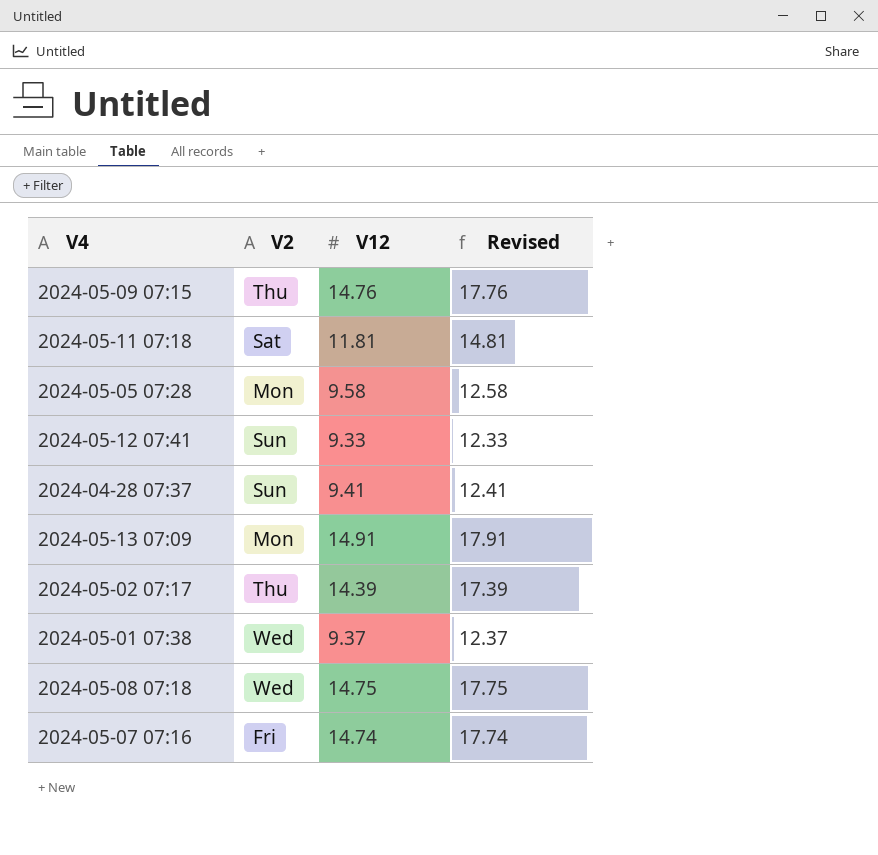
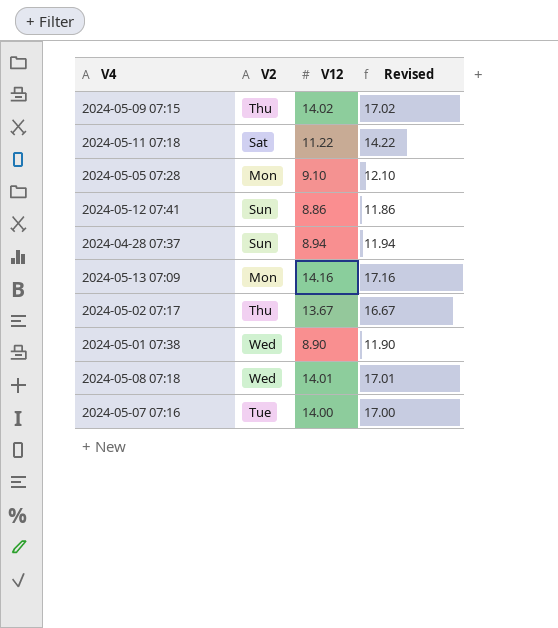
2024-05-09 07:15 | V12: 14.76 -> 14.02
2024-05-09 07:15 | Revised: 17.76 -> 17.02
2024-05-11 07:18 | V12: 11.81 -> 11.22
2024-05-11 07:18 | Revised: 14.81 -> 14.22
2024-05-05 07:28 | V12: 9.58 -> 9.10
2024-05-05 07:28 | Revised: 12.58 -> 12.10
2024-05-12 07:41 | V12: 9.33 -> 8.86
2024-05-12 07:41 | Revised: 12.33 -> 11.86
2024-04-28 07:37 | V12: 9.41 -> 8.94
2024-04-28 07:37 | Revised: 12.41 -> 11.94
2024-05-13 07:09 | V12: 14.91 -> 14.16
2024-05-13 07:09 | Revised: 17.91 -> 17.16
2024-05-02 07:17 | V12: 14.39 -> 13.67
2024-05-02 07:17 | Revised: 17.39 -> 16.67
2024-05-01 07:38 | V12: 9.37 -> 8.90
2024-05-01 07:38 | Revised: 12.37 -> 11.90
2024-05-08 07:18 | V12: 14.75 -> 14.01
2024-05-08 07:18 | Revised: 17.75 -> 17.01
2024-05-07 07:16 | V2: Fri -> Tue
2024-05-07 07:16 | V12: 14.74 -> 14.00
2024-05-07 07:16 | Revised: 17.74 -> 17.00

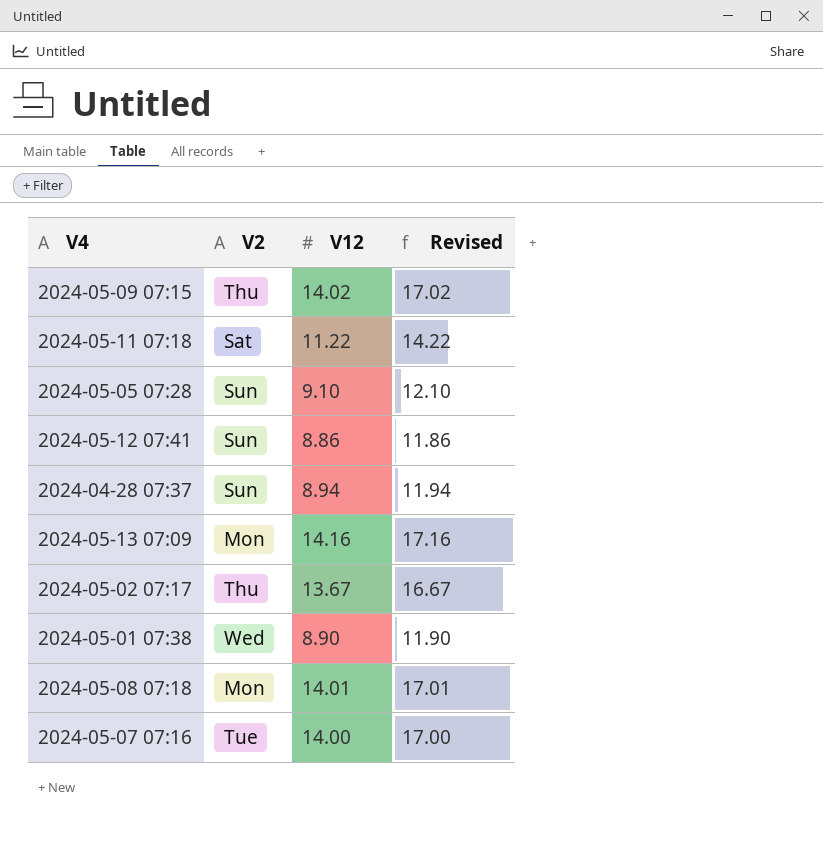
2024-05-05 07:28 | V2: Mon -> Sun
2024-05-08 07:18 | V2: Wed -> Mon

